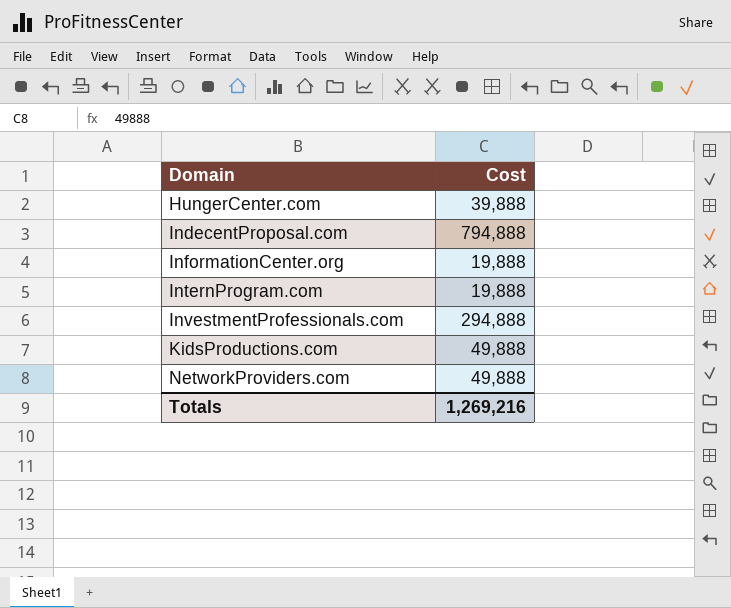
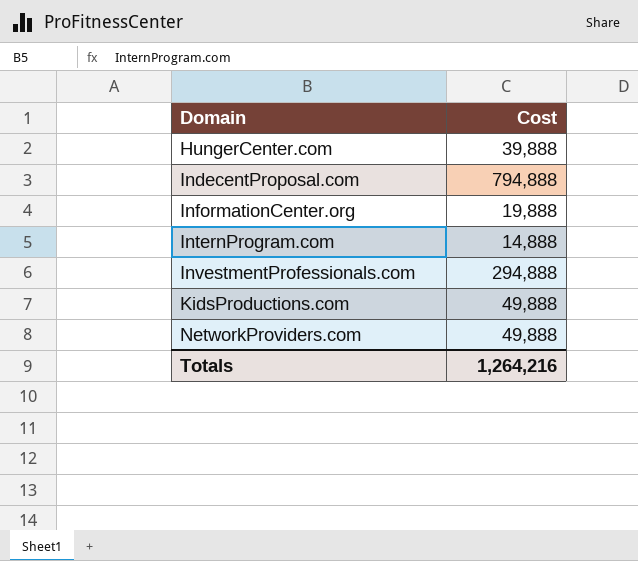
InternProgram.com | Cost: 19,888 -> 14,888
Totals | Cost: 1,269,216 -> 1,264,216

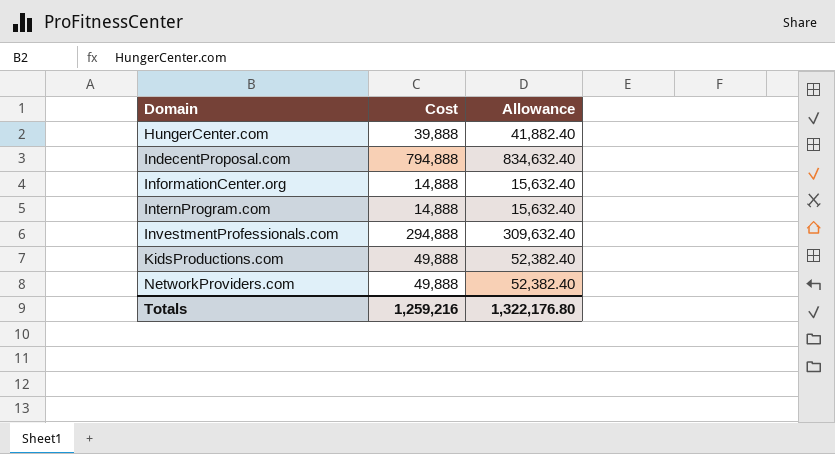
column Allowance | formula: none -> [Cost] * 1.05
InformationCenter.org | Cost: 19,888 -> 14,888
Totals | Cost: 1,264,216 -> 1,259,216

